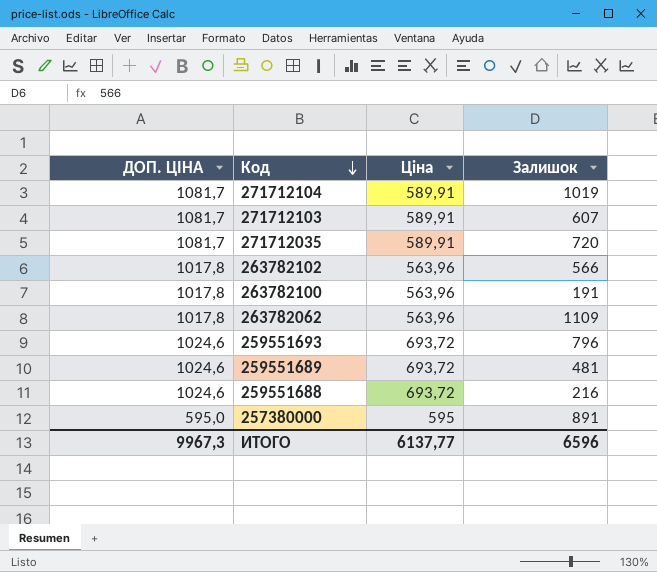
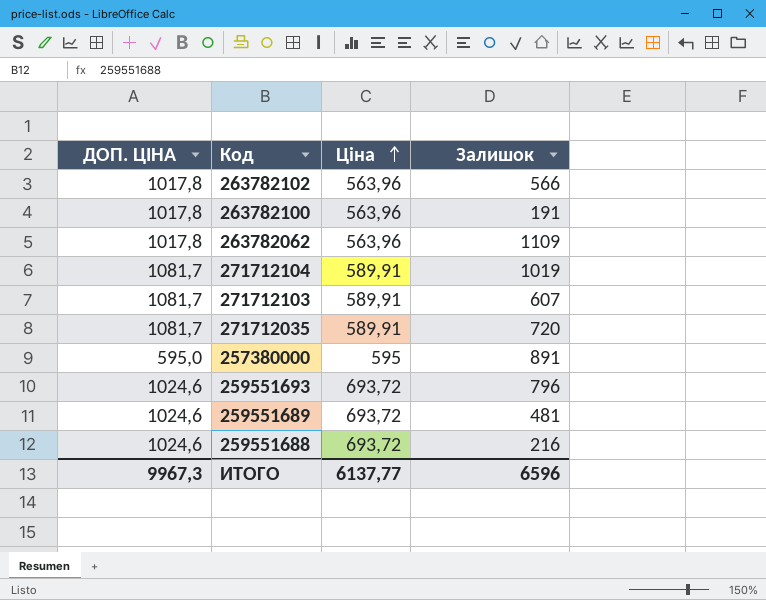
row order: Код descending -> Ціна ascending

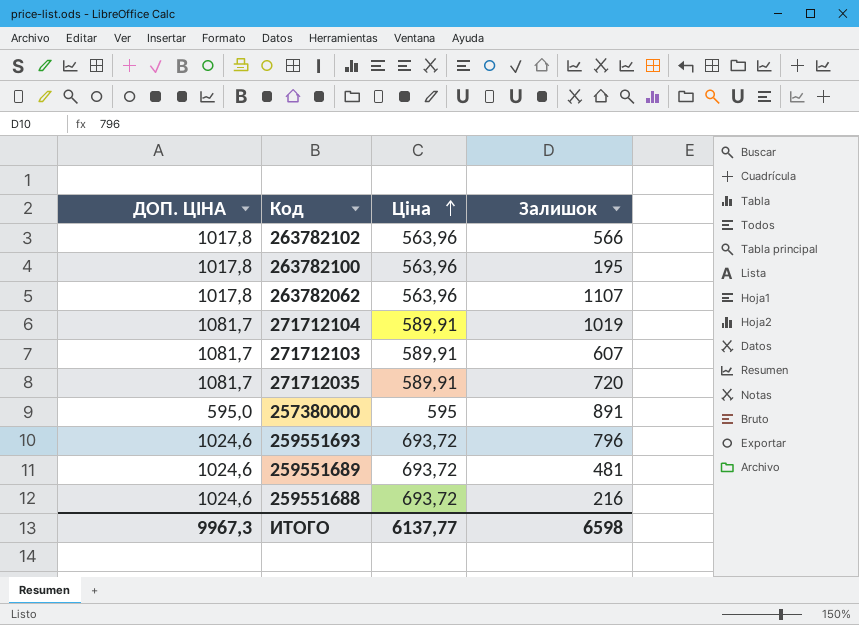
263782100 | Залишок: 191 -> 195
263782062 | Залишок: 1109 -> 1107
ИТОГО | Залишок: 6596 -> 6598

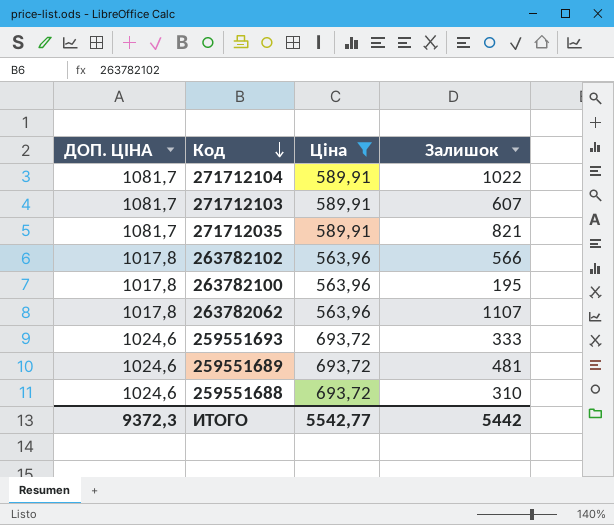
filter: none -> Ціна != 595
row order: Ціна ascending -> Код descending
271712104 | Залишок: 1019 -> 1022
271712035 | Залишок: 720 -> 821
259551693 | Залишок: 796 -> 333
259551688 | Залишок: 216 -> 310
ИТОГО | ДОП. ЦІНА: 9967,3 -> 9372,3
ИТОГО | Ціна: 6137,77 -> 5542,77
ИТОГО | Залишок: 6598 -> 5442

